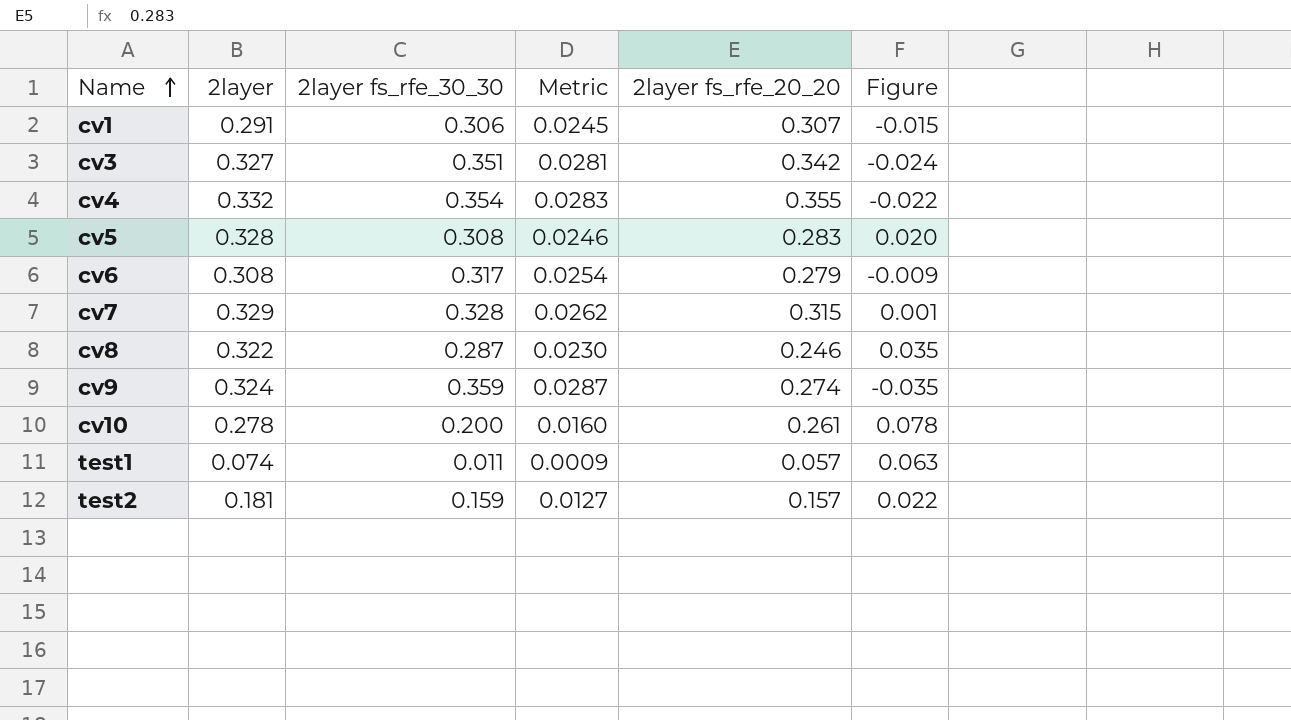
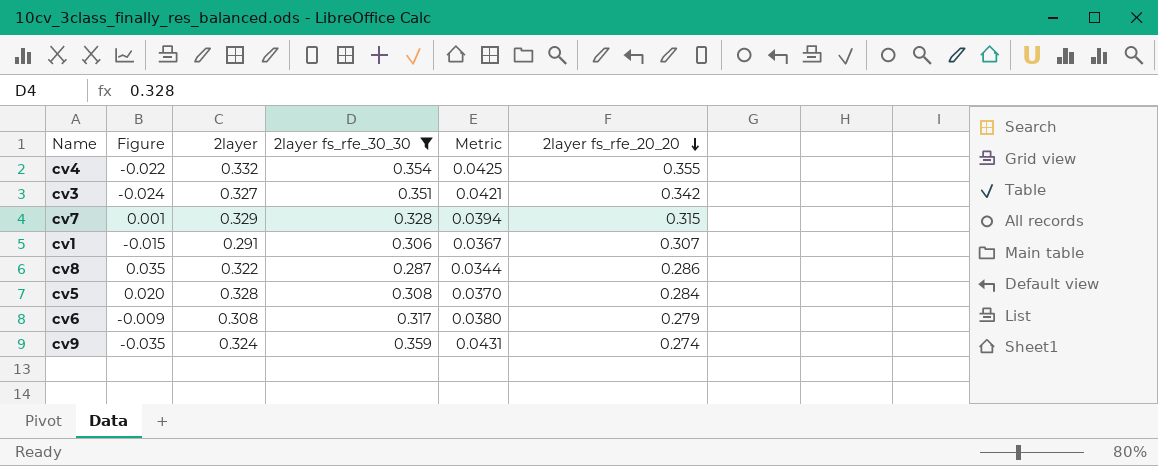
filter: none -> 2layer fs_rfe_30_30 >= 0.287
row order: Name ascending -> 2layer fs_rfe_20_20 descending
column Figure | position: 6 -> 2
column Metric | formula: [2layer fs_rfe_30_30] * 0.08 -> [2layer fs_rfe_30_30] * 0.12
cv8 | 2layer fs_rfe_20_20: 0.246 -> 0.286
cv5 | 2layer fs_rfe_20_20: 0.283 -> 0.284

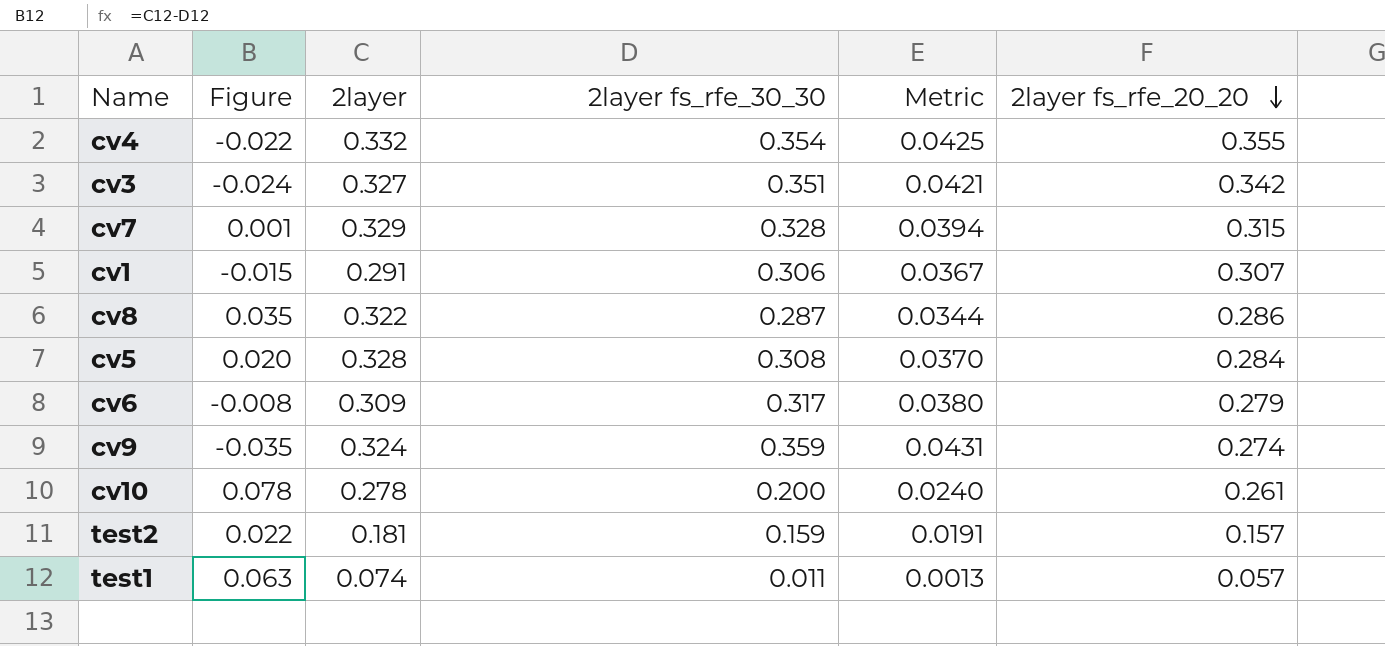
filter: 2layer fs_rfe_30_30 >= 0.287 -> none
cv6 | Figure: -0.009 -> -0.008
cv6 | 2layer: 0.308 -> 0.309

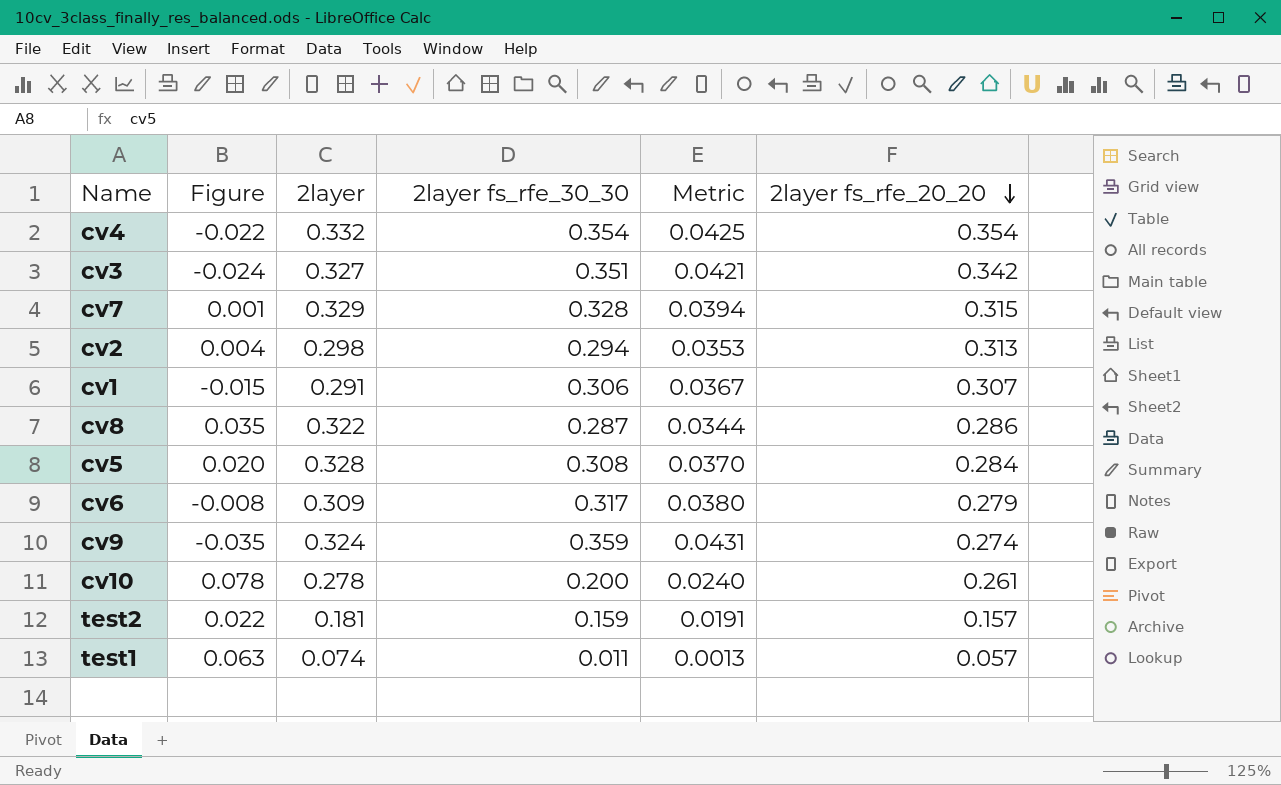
cv4 | 2layer fs_rfe_20_20: 0.355 -> 0.354
row cv2: none -> 0.004 | 0.298 | 0.294 | 0.0353 | 0.313

